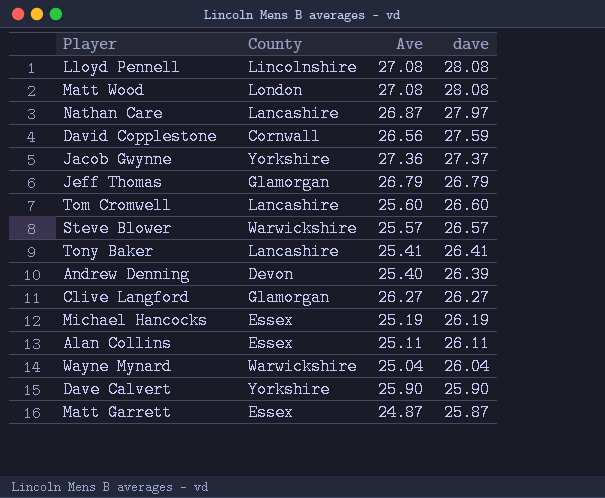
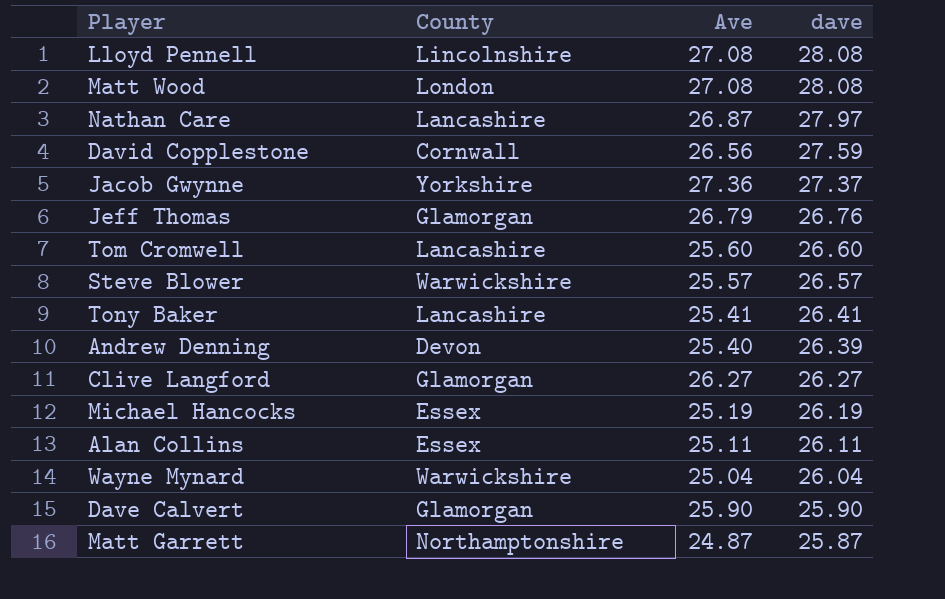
Jeff Thomas | dave: 26.79 -> 26.76
Dave Calvert | County: Yorkshire -> Glamorgan
Matt Garrett | County: Essex -> Northamptonshire

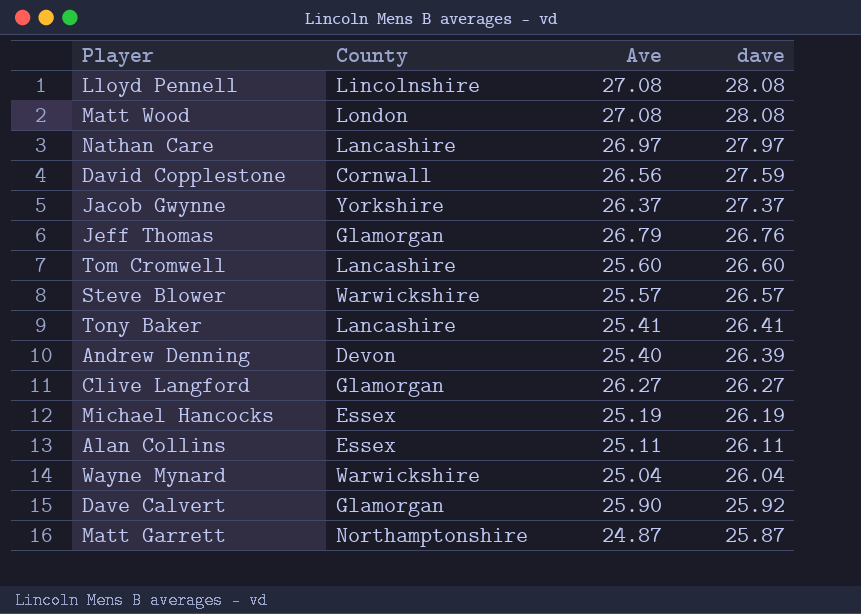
Nathan Care | Ave: 26.87 -> 26.97
Jacob Gwynne | Ave: 27.36 -> 26.37
Dave Calvert | dave: 25.90 -> 25.92

